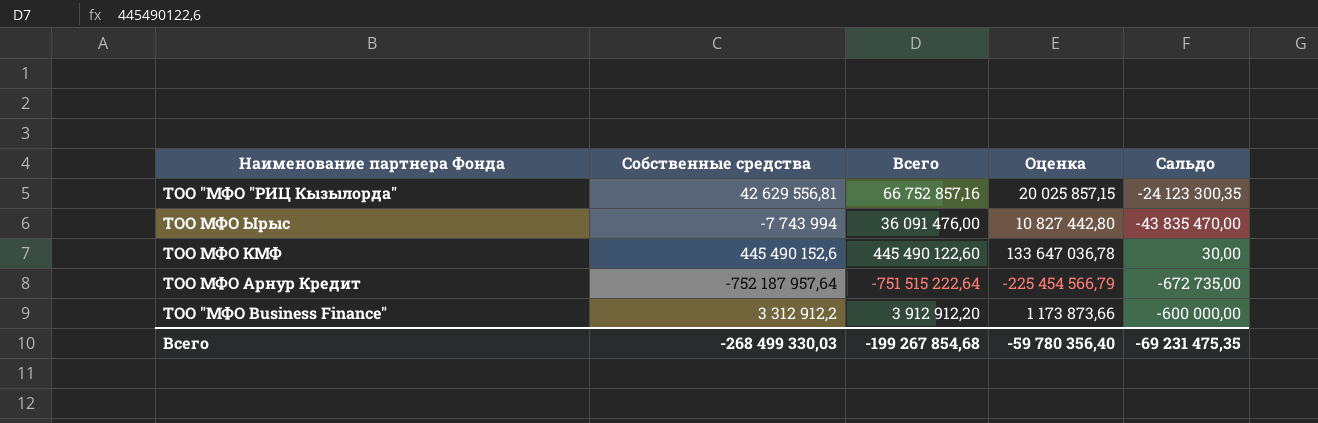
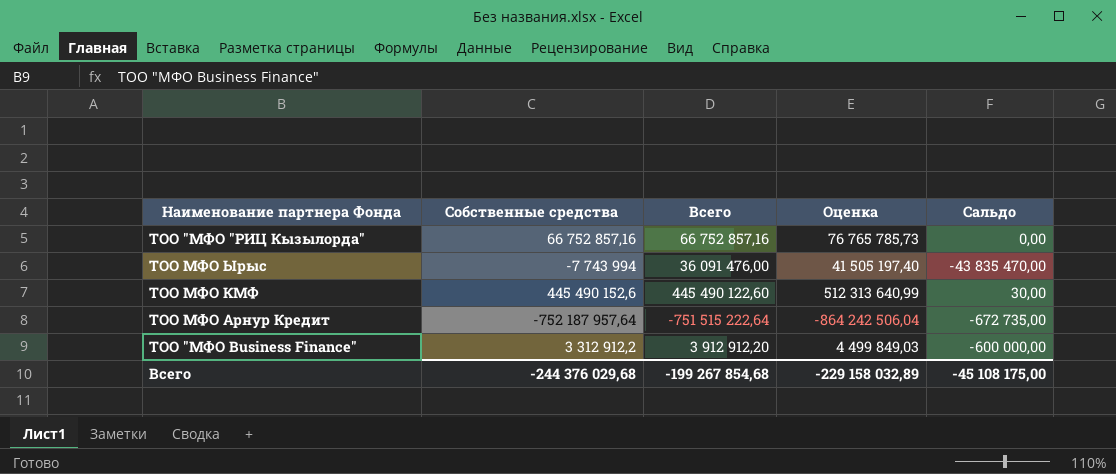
column Оценка | formula: [Всего] * 0,3 -> [Всего] * 1,15
ТОО "МФО "РИЦ Кызылорда" | Собственные средства: 42 629 556,81 -> 66 752 857,16
ТОО "МФО "РИЦ Кызылорда" | Сальдо: -24 123 300,35 -> 0,00
Всего | Собственные средства: -268 499 330,03 -> -244 376 029,68
Всего | Оценка: -59 780 356,40 -> -229 158 032,89
Всего | Сальдо: -69 231 475,35 -> -45 108 175,00

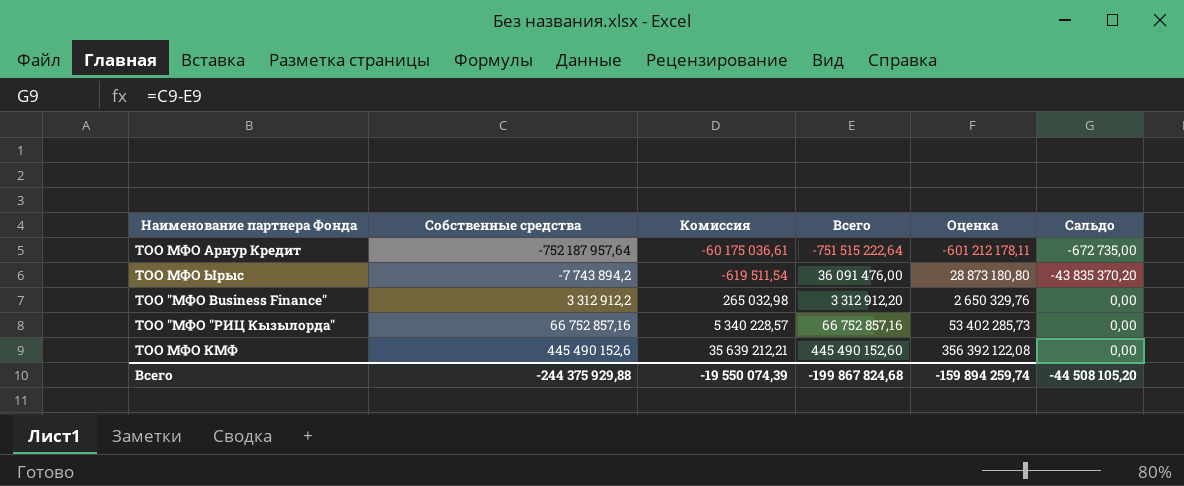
row order: none -> Собственные средства ascending
column Комиссия | formula: none -> [Собственные средства] * 0,08
column Оценка | formula: [Всего] * 1,15 -> [Всего] * 0,8
ТОО МФО Ырыс | Собственные средства: -7 743 994 -> -7 743 894,2
ТОО МФО Ырыс | Сальдо: -43 835 470,00 -> -43 835 370,20
ТОО "МФО Business Finance" | Всего: 3 912 912,20 -> 3 312 912,20
ТОО "МФО Business Finance" | Сальдо: -600 000,00 -> 0,00
ТОО МФО КМФ | Всего: 445 490 122,60 -> 445 490 152,60
ТОО МФО КМФ | Сальдо: 30,00 -> 0,00
Всего | Собственные средства: -244 376 029,68 -> -244 375 929,88
Всего | Всего: -199 267 854,68 -> -199 867 824,68
Всего | Оценка: -229 158 032,89 -> -159 894 259,74
Всего | Сальдо: -45 108 175,00 -> -44 508 105,20

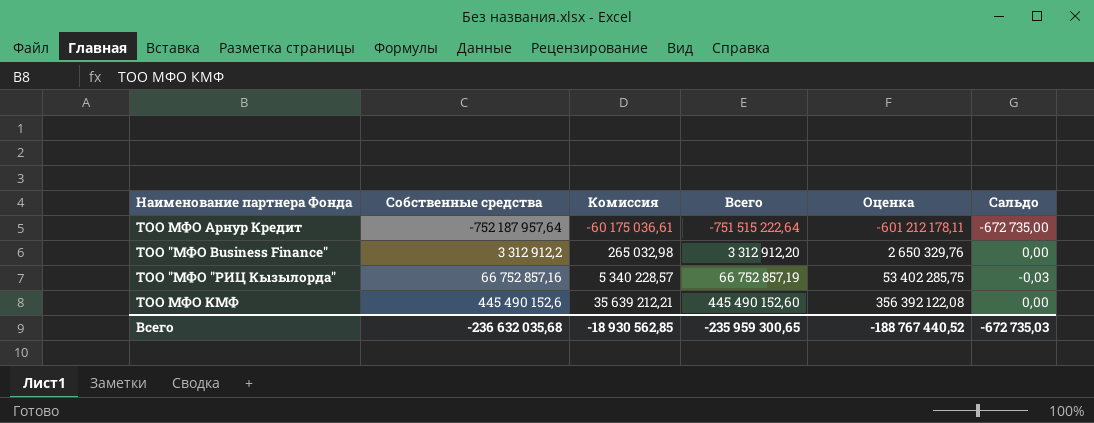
row ТОО МФО Ырыс: -7 743 894,2 | -619 511,54 | 36 091 476,00 | 28 873 180,80 | -43 835 370,20 -> none
ТОО "МФО "РИЦ Кызылорда" | Всего: 66 752 857,16 -> 66 752 857,19
ТОО "МФО "РИЦ Кызылорда" | Оценка: 53 402 285,73 -> 53 402 285,75
ТОО "МФО "РИЦ Кызылорда" | Сальдо: 0,00 -> -0,03
Всего | Собственные средства: -244 375 929,88 -> -236 632 035,68
Всего | Комиссия: -19 550 074,39 -> -18 930 562,85
Всего | Всего: -199 867 824,68 -> -235 959 300,65
Всего | Оценка: -159 894 259,74 -> -188 767 440,52
Всего | Сальдо: -44 508 105,20 -> -672 735,03

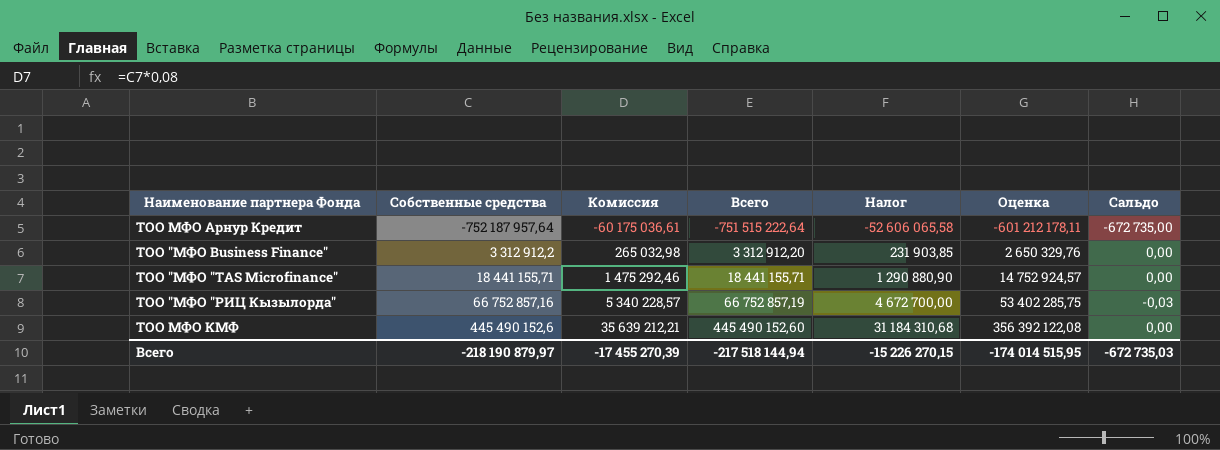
column Налог | formula: none -> [Всего] * 0,07
row ТОО "МФО "TAS Microfinance": none -> 18 441 155,71 | 1 475 292,46 | 18 441 155,71 | 1 290 880,90 | 14 752 924,57 | 0,00
Всего | Собственные средства: -236 632 035,68 -> -218 190 879,97
Всего | Комиссия: -18 930 562,85 -> -17 455 270,39
Всего | Всего: -235 959 300,65 -> -217 518 144,94
Всего | Оценка: -188 767 440,52 -> -174 014 515,95

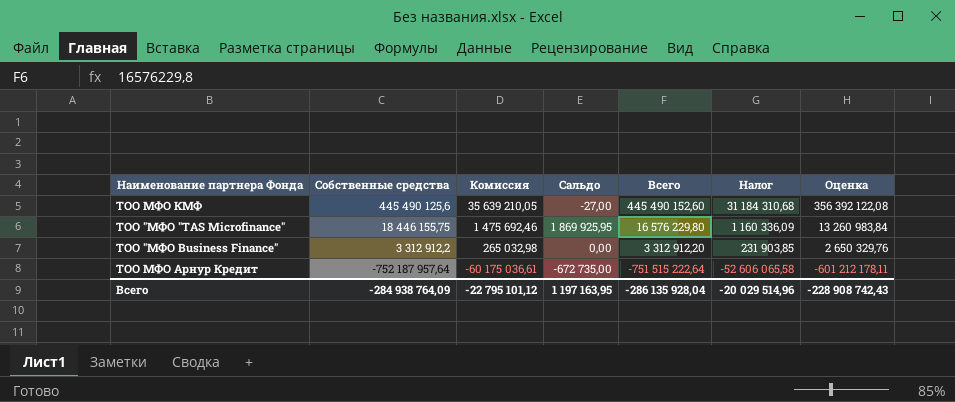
row order: Собственные средства ascending -> Собственные средства descending
column Сальдо | position: 7 -> 4
row ТОО "МФО "РИЦ Кызылорда": 66 752 857,16 | 5 340 228,57 | 66 752 857,19 | 4 672 700,00 | 53 402 285,75 | -0,03 -> none
ТОО МФО КМФ | Собственные средства: 445 490 152,6 -> 445 490 125,6
ТОО МФО КМФ | Комиссия: 35 639 212,21 -> 35 639 210,05
ТОО МФО КМФ | Сальдо: 0,00 -> -27,00
ТОО "МФО "TAS Microfinance" | Собственные средства: 18 441 155,71 -> 18 446 155,75
ТОО "МФО "TAS Microfinance" | Комиссия: 1 475 292,46 -> 1 475 692,46
ТОО "МФО "TAS Microfinance" | Сальдо: 0,00 -> 1 869 925,95
ТОО "МФО "TAS Microfinance" | Всего: 18 441 155,71 -> 16 576 229,80
ТОО "МФО "TAS Microfinance" | Налог: 1 290 880,90 -> 1 160 336,09
ТОО "МФО "TAS Microfinance" | Оценка: 14 752 924,57 -> 13 260 983,84
Всего | Собственные средства: -218 190 879,97 -> -284 938 764,09
Всего | Комиссия: -17 455 270,39 -> -22 795 101,12
Всего | Сальдо: -672 735,03 -> 1 197 163,95
Всего | Всего: -217 518 144,94 -> -286 135 928,04
Всего | Налог: -15 226 270,15 -> -20 029 514,96
Всего | Оценка: -174 014 515,95 -> -228 908 742,43

